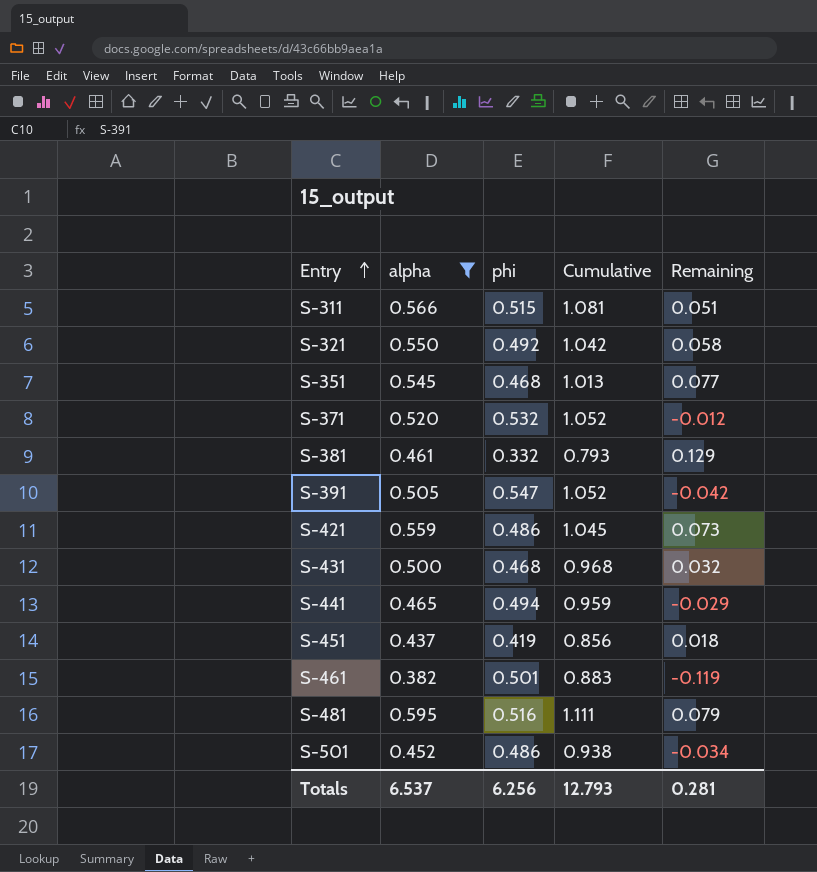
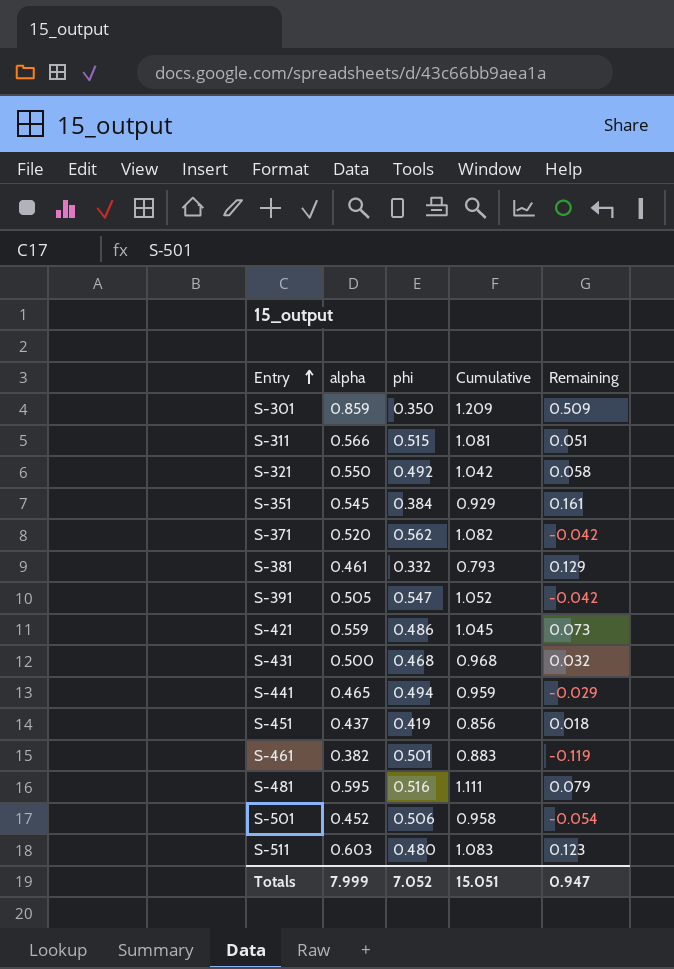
filter: alpha <= 0.595 -> none
S-351 | phi: 0.468 -> 0.384
S-351 | Cumulative: 1.013 -> 0.929
S-351 | Remaining: 0.077 -> 0.161
S-371 | phi: 0.532 -> 0.562
S-371 | Cumulative: 1.052 -> 1.082
S-371 | Remaining: -0.012 -> -0.042
S-501 | phi: 0.486 -> 0.506
S-501 | Cumulative: 0.938 -> 0.958
S-501 | Remaining: -0.034 -> -0.054
Totals | alpha: 6.537 -> 7.999
Totals | phi: 6.256 -> 7.052
Totals | Cumulative: 12.793 -> 15.051
Totals | Remaining: 0.281 -> 0.947

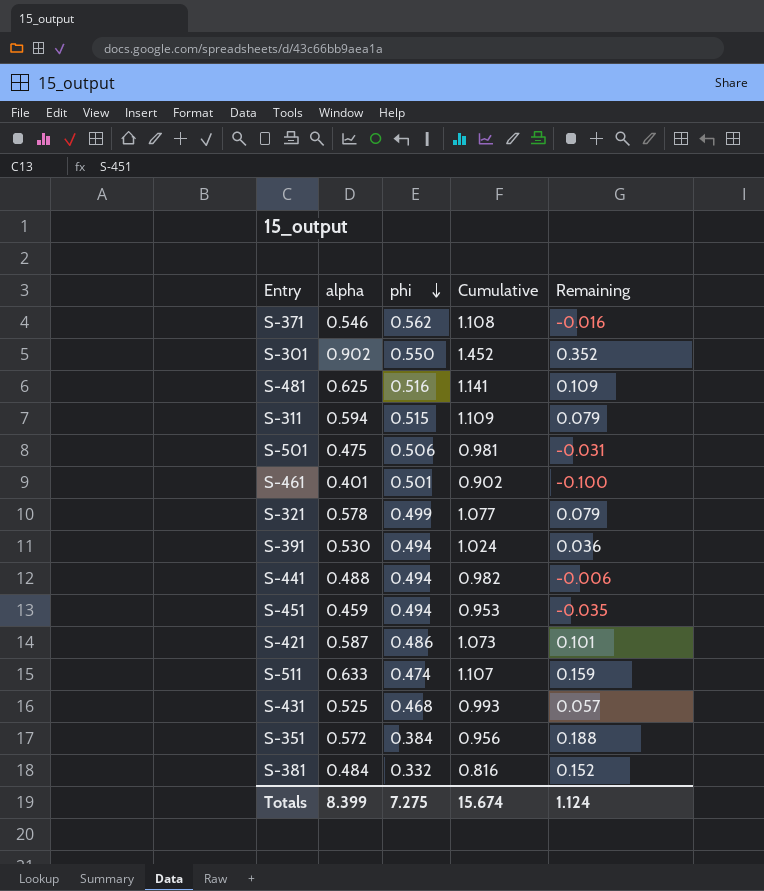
row order: Entry ascending -> phi descending
S-371 | alpha: 0.520 -> 0.546
S-371 | Cumulative: 1.082 -> 1.108
S-371 | Remaining: -0.042 -> -0.016
S-301 | alpha: 0.859 -> 0.902
S-301 | phi: 0.350 -> 0.550
S-301 | Cumulative: 1.209 -> 1.452
S-301 | Remaining: 0.509 -> 0.352
S-481 | alpha: 0.595 -> 0.625
S-481 | Cumulative: 1.111 -> 1.141
S-481 | Remaining: 0.079 -> 0.109
S-311 | alpha: 0.566 -> 0.594
S-311 | Cumulative: 1.081 -> 1.109
S-311 | Remaining: 0.051 -> 0.079
S-501 | alpha: 0.452 -> 0.475
S-501 | Cumulative: 0.958 -> 0.981
S-501 | Remaining: -0.054 -> -0.031
S-461 | alpha: 0.382 -> 0.401
S-461 | Cumulative: 0.883 -> 0.902
S-461 | Remaining: -0.119 -> -0.100
S-321 | alpha: 0.550 -> 0.578
S-321 | phi: 0.492 -> 0.499
S-321 | Cumulative: 1.042 -> 1.077
S-321 | Remaining: 0.058 -> 0.079
S-391 | alpha: 0.505 -> 0.530
S-391 | phi: 0.547 -> 0.494
S-391 | Cumulative: 1.052 -> 1.024
S-391 | Remaining: -0.042 -> 0.036
S-441 | alpha: 0.465 -> 0.488
S-441 | Cumulative: 0.959 -> 0.982
S-441 | Remaining: -0.029 -> -0.006
S-451 | alpha: 0.437 -> 0.459
S-451 | phi: 0.419 -> 0.494
S-451 | Cumulative: 0.856 -> 0.953
S-451 | Remaining: 0.018 -> -0.035
S-421 | alpha: 0.559 -> 0.587
S-421 | Cumulative: 1.045 -> 1.073
S-421 | Remaining: 0.073 -> 0.101
S-511 | alpha: 0.603 -> 0.633
S-511 | phi: 0.480 -> 0.474
S-511 | Cumulative: 1.083 -> 1.107
S-511 | Remaining: 0.123 -> 0.159
S-431 | alpha: 0.500 -> 0.525
S-431 | Cumulative: 0.968 -> 0.993
S-431 | Remaining: 0.032 -> 0.057
S-351 | alpha: 0.545 -> 0.572
S-351 | Cumulative: 0.929 -> 0.956
S-351 | Remaining: 0.161 -> 0.188
S-381 | alpha: 0.461 -> 0.484
S-381 | Cumulative: 0.793 -> 0.816
S-381 | Remaining: 0.129 -> 0.152
Totals | alpha: 7.999 -> 8.399
Totals | phi: 7.052 -> 7.275
Totals | Cumulative: 15.051 -> 15.674
Totals | Remaining: 0.947 -> 1.124

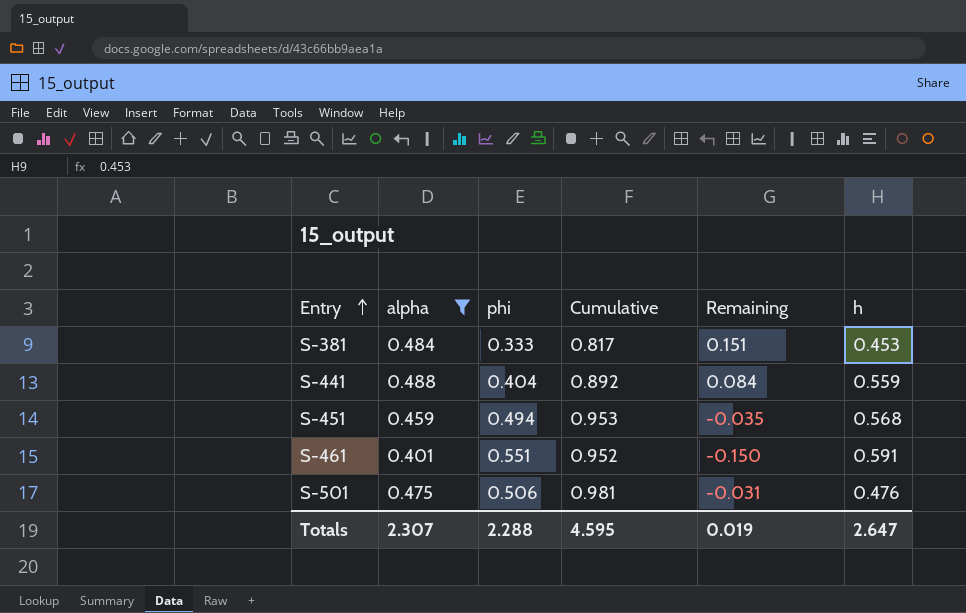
filter: none -> alpha <= 0.488
row order: phi descending -> Entry ascending
column h | position: none -> 6
S-381 | phi: 0.332 -> 0.333
S-381 | Cumulative: 0.816 -> 0.817
S-381 | Remaining: 0.152 -> 0.151
S-441 | phi: 0.494 -> 0.404
S-441 | Cumulative: 0.982 -> 0.892
S-441 | Remaining: -0.006 -> 0.084
S-461 | phi: 0.501 -> 0.551
S-461 | Cumulative: 0.902 -> 0.952
S-461 | Remaining: -0.100 -> -0.150
Totals | alpha: 8.399 -> 2.307
Totals | phi: 7.275 -> 2.288
Totals | Cumulative: 15.674 -> 4.595
Totals | Remaining: 1.124 -> 0.019

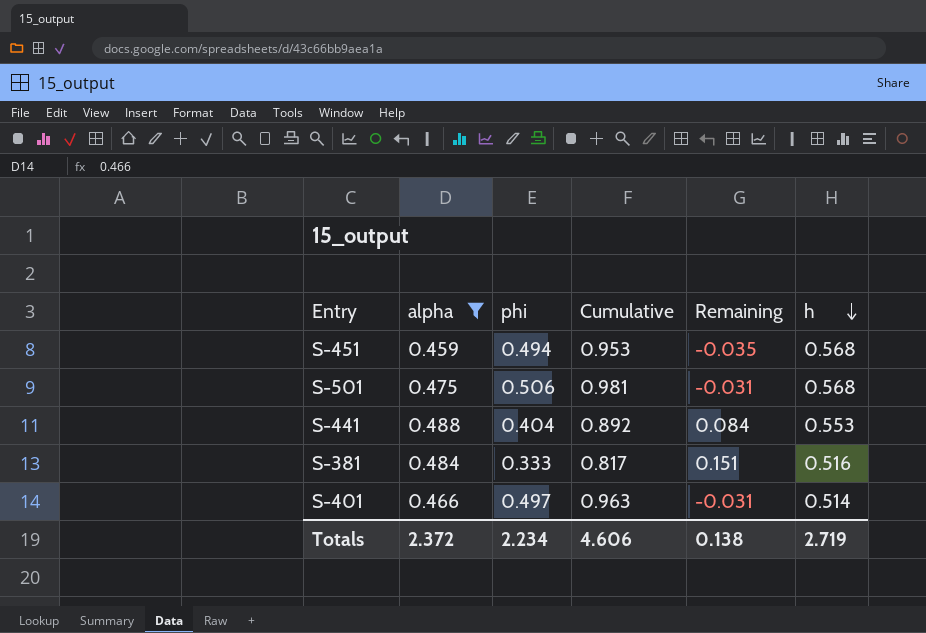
row order: Entry ascending -> h descending
row S-461: 0.401 | 0.551 | 0.952 | -0.150 | 0.591 -> none
S-501 | h: 0.476 -> 0.568
S-441 | h: 0.559 -> 0.553
S-381 | h: 0.453 -> 0.516
row S-401: none -> 0.466 | 0.497 | 0.963 | -0.031 | 0.514
Totals | alpha: 2.307 -> 2.372
Totals | phi: 2.288 -> 2.234
Totals | Cumulative: 4.595 -> 4.606
Totals | Remaining: 0.019 -> 0.138
Totals | h: 2.647 -> 2.719

